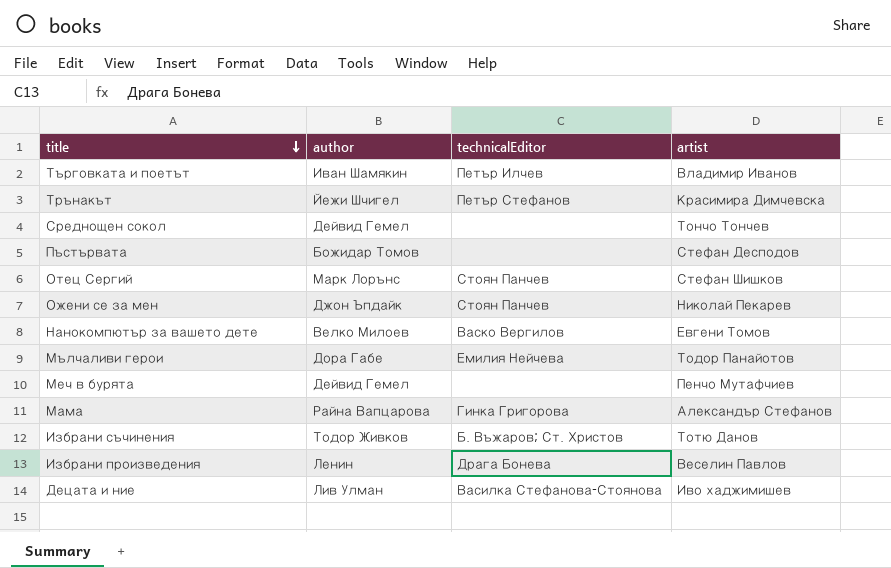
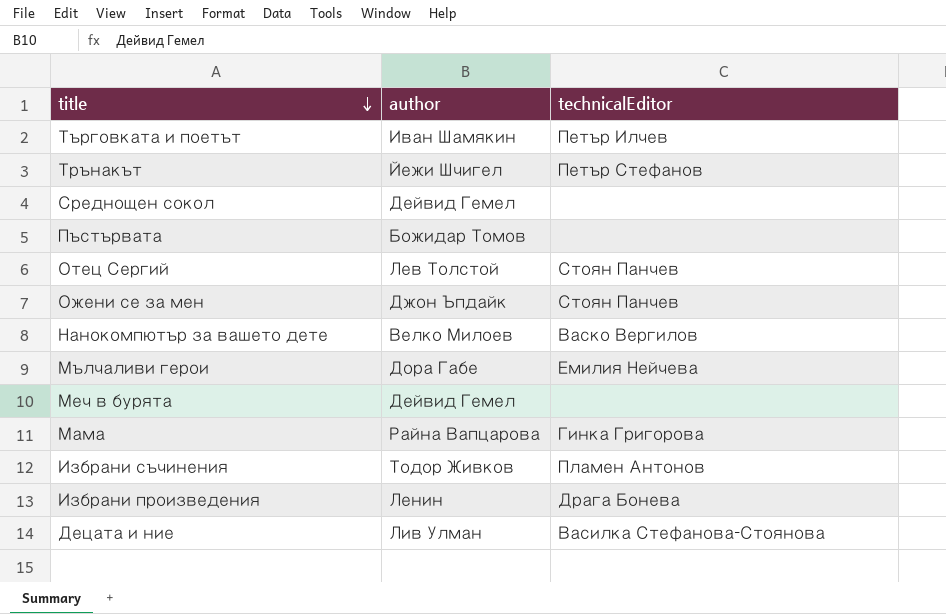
column artist | position: 4 -> none
Отец Сергий | author: Марк Лорънс -> Лев Толстой
Избрани съчинения | technicalEditor: Б. Въжаров; Ст. Христов -> Пламен Антонов

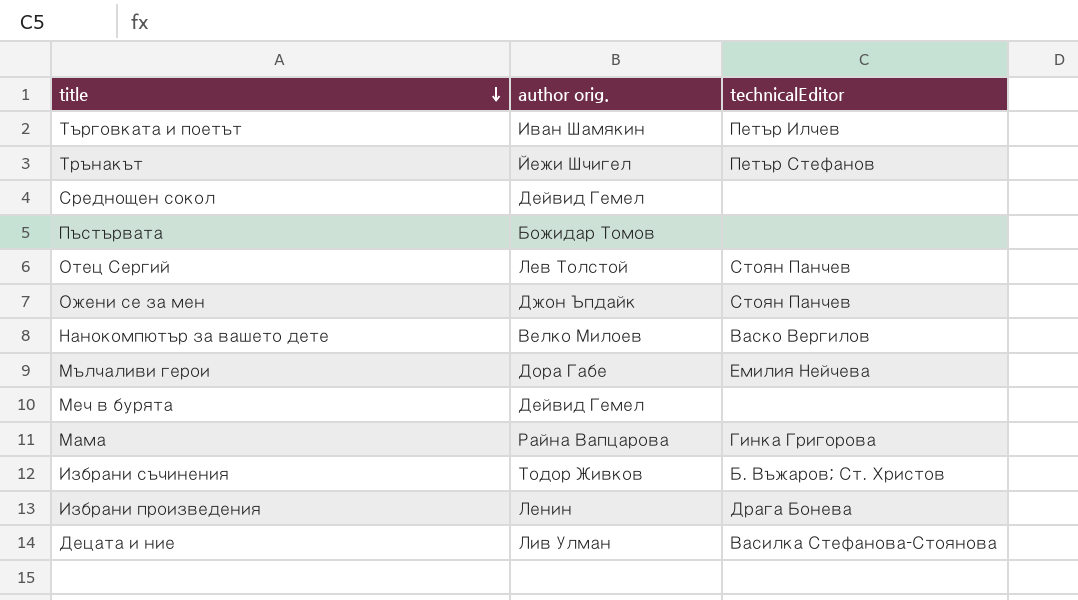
column name: author -> author orig.
Избрани съчинения | technicalEditor: Пламен Антонов -> Б. Въжаров; Ст. Христов

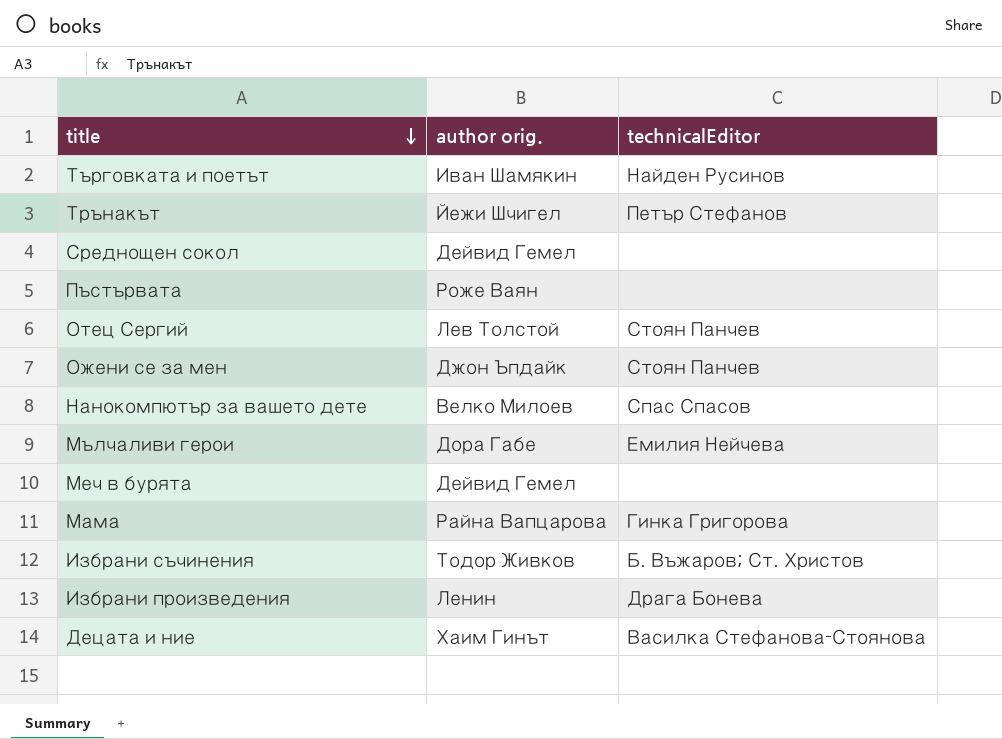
Търговката и поетът | technicalEditor: Петър Илчев -> Найден Русинов
Пъстървата | author orig.: Божидар Томов -> Роже Ваян
Нанокомпютър за вашето дете | technicalEditor: Васко Вергилов -> Спас Спасов
Децата и ние | author orig.: Лив Улман -> Хаим Гинът

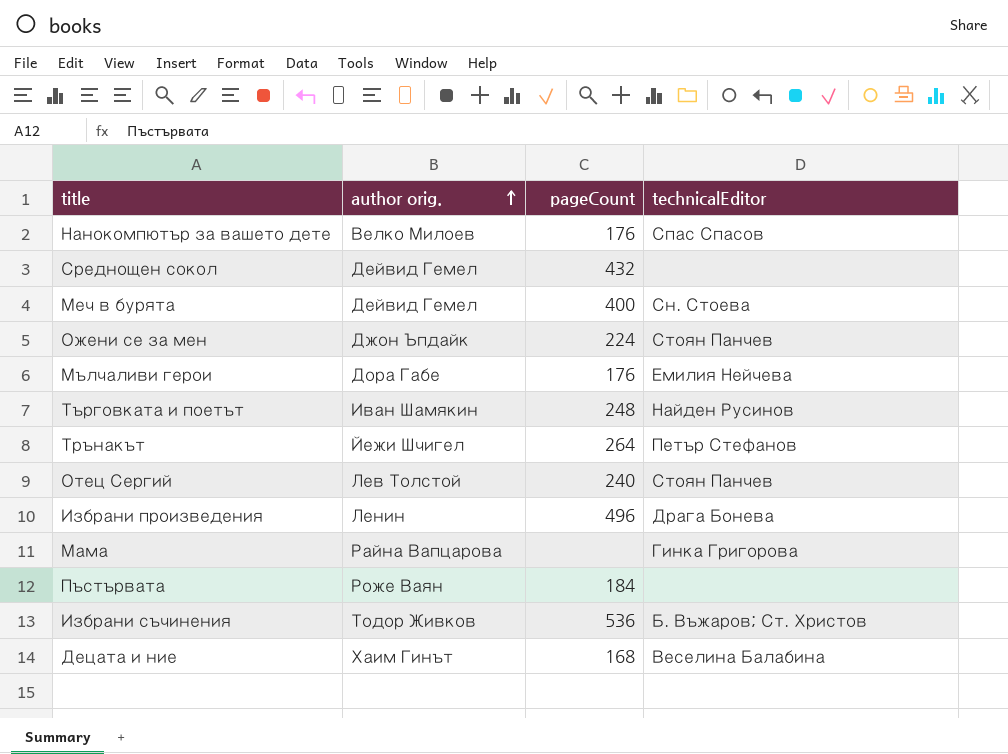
row order: title descending -> author orig. ascending
column pageCount | position: none -> 3
Меч в бурята | technicalEditor: none -> Сн. Стоева
Децата и ние | technicalEditor: Василка Стефанова-Стоянова -> Веселина Балабина

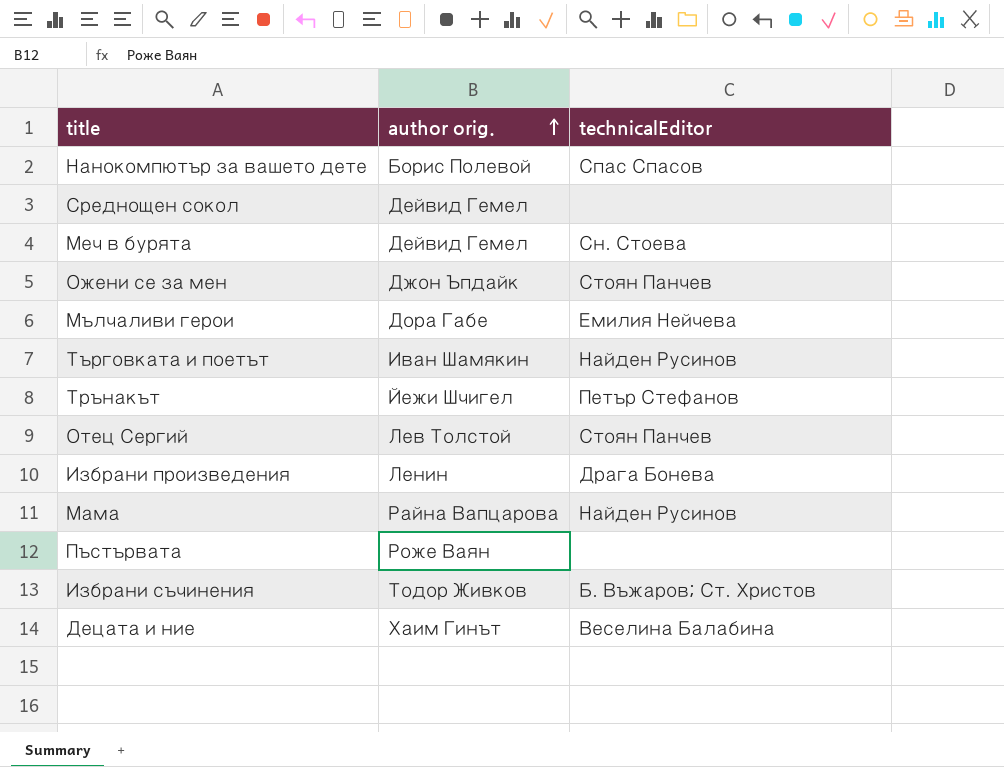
column pageCount | position: 3 -> none
Нанокомпютър за вашето дете | author orig.: Велко Милоев -> Борис Полевой
Мама | technicalEditor: Гинка Григорова -> Найден Русинов

